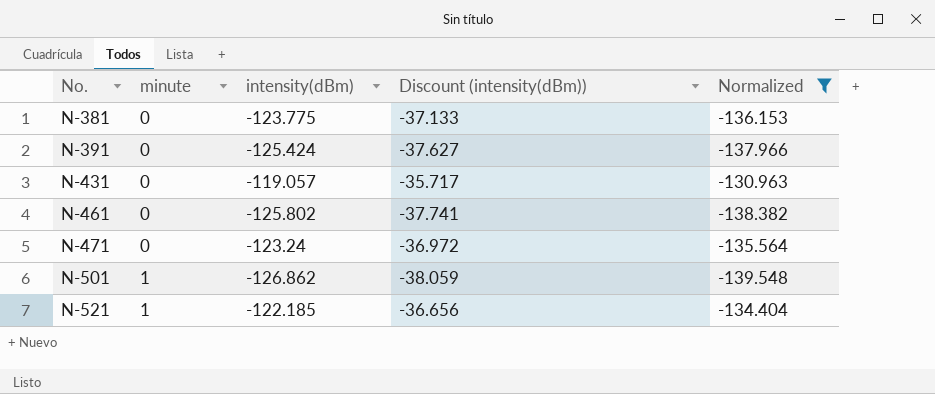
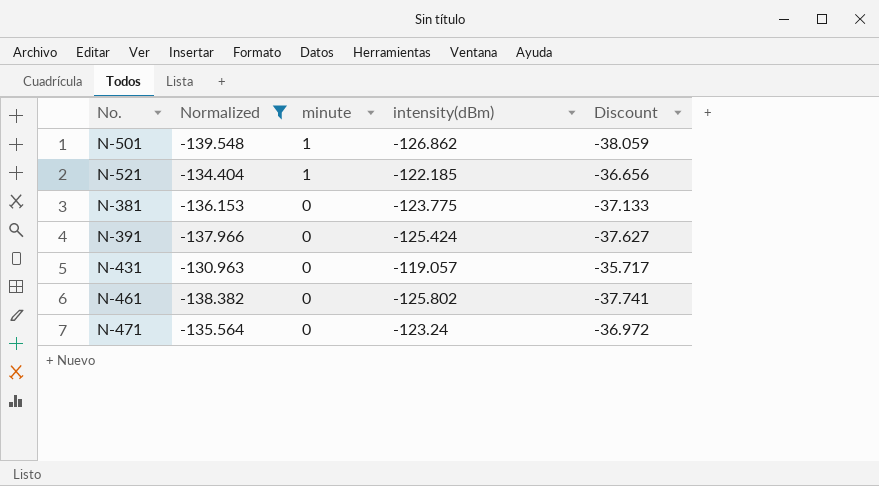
row order: No. ascending -> minute descending
column Normalized | position: 5 -> 2
column name: Discount (intensity(dBm)) -> Discount

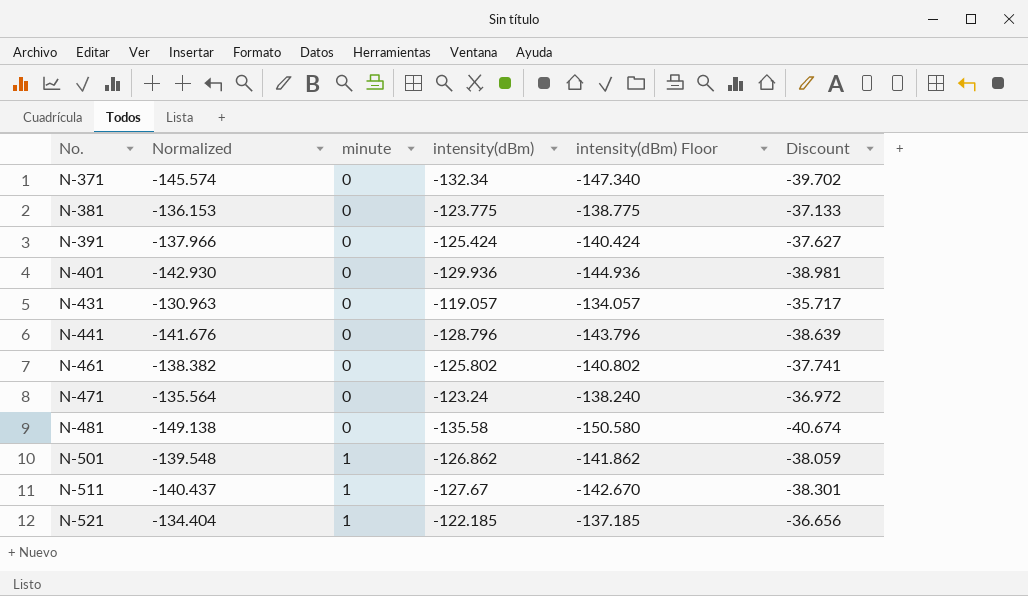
filter: Normalized >= -139.548 -> none
row order: minute descending -> No. ascending
column intensity(dBm) Floor | formula: none -> [intensity(dBm)] - 15

